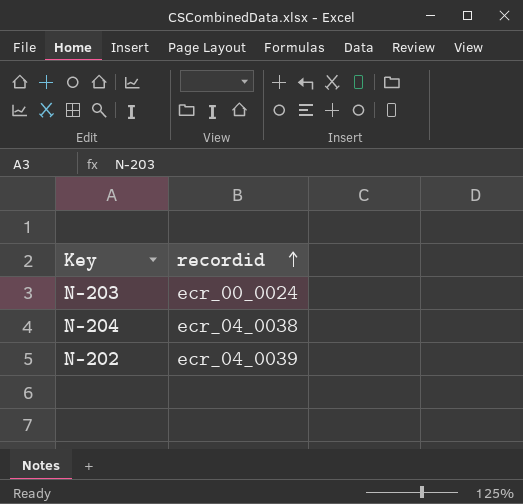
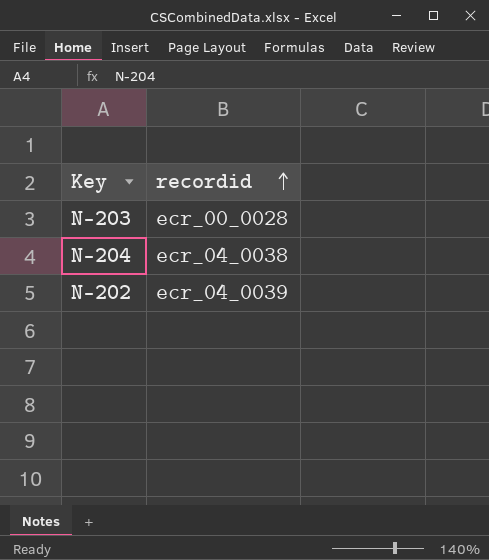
N-203 | recordid: ecr_00_0024 -> ecr_00_0028

